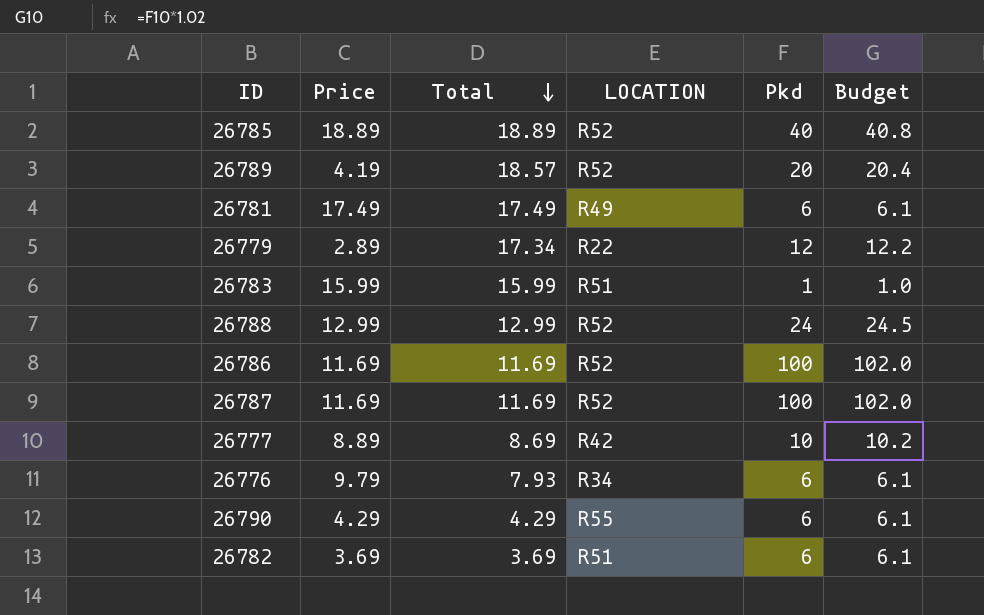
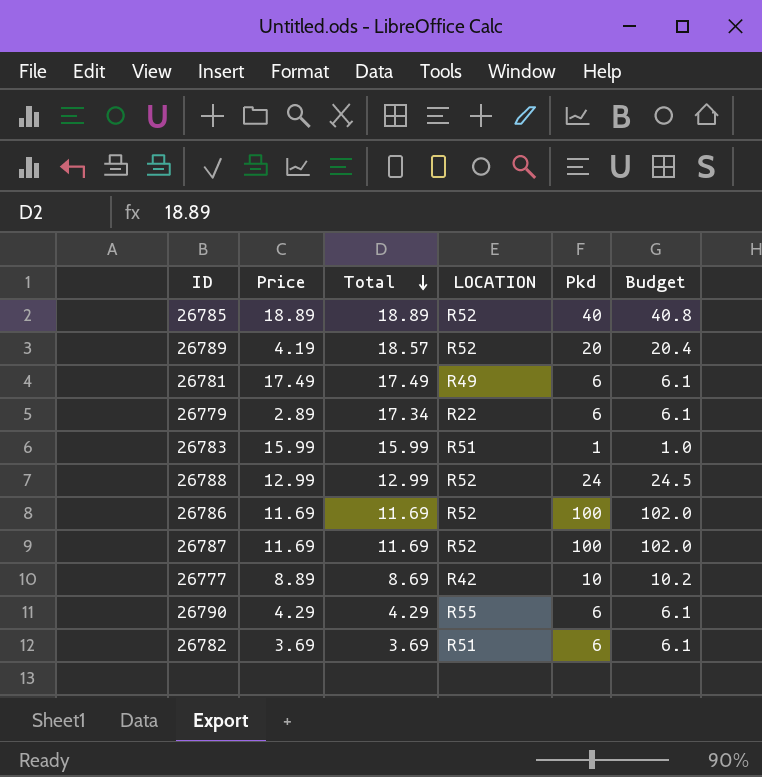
row 26776: 9.79 | 7.93 | R34 | 6 | 6.1 -> none
26779 | Pkd: 12 -> 6
26779 | Budget: 12.2 -> 6.1

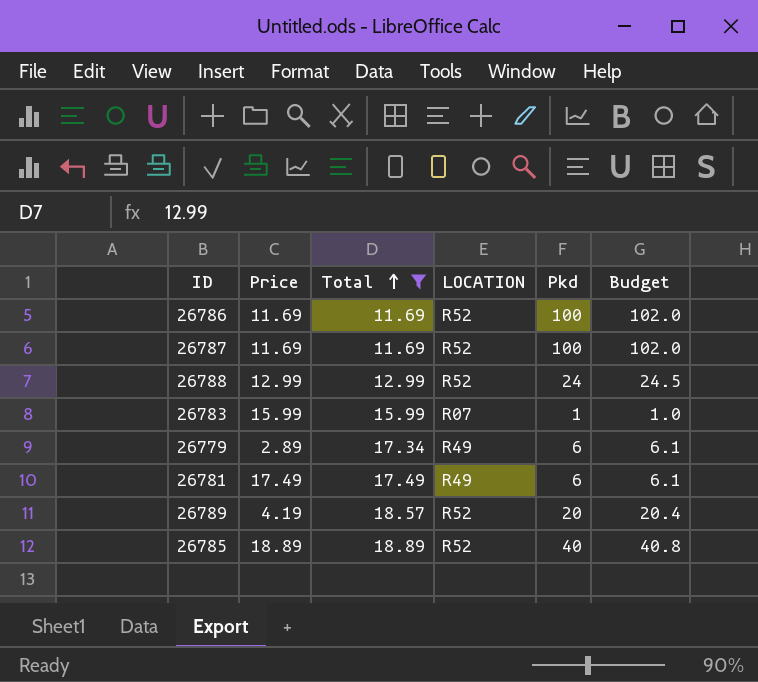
filter: none -> Total >= 11.69
row order: Total descending -> Total ascending
26783 | LOCATION: R51 -> R07
26779 | LOCATION: R22 -> R49

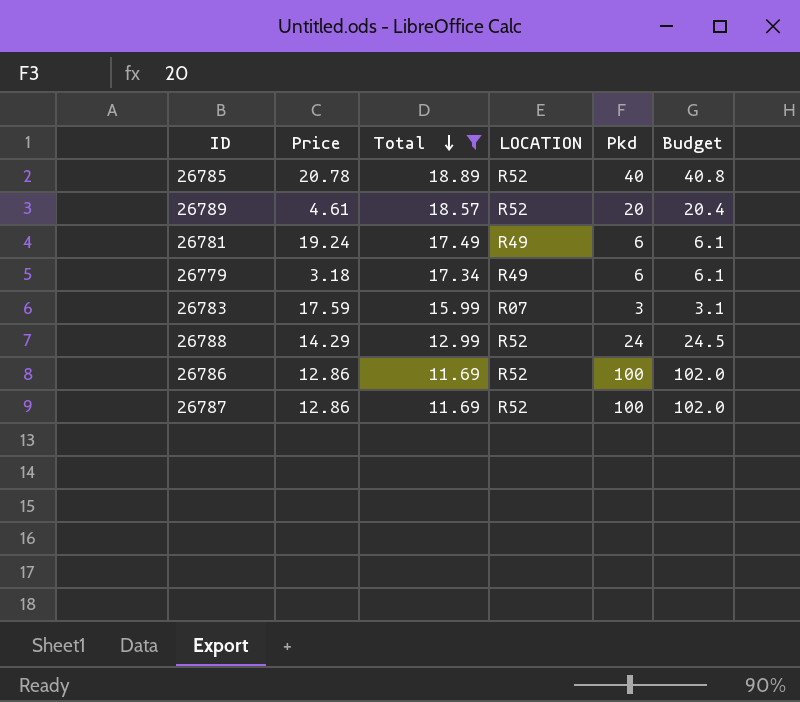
row order: Total ascending -> Total descending
26785 | Price: 18.89 -> 20.78
26789 | Price: 4.19 -> 4.61
26781 | Price: 17.49 -> 19.24
26779 | Price: 2.89 -> 3.18
26783 | Price: 15.99 -> 17.59
26783 | Pkd: 1 -> 3
26783 | Budget: 1.0 -> 3.1
26788 | Price: 12.99 -> 14.29
26786 | Price: 11.69 -> 12.86
26787 | Price: 11.69 -> 12.86

